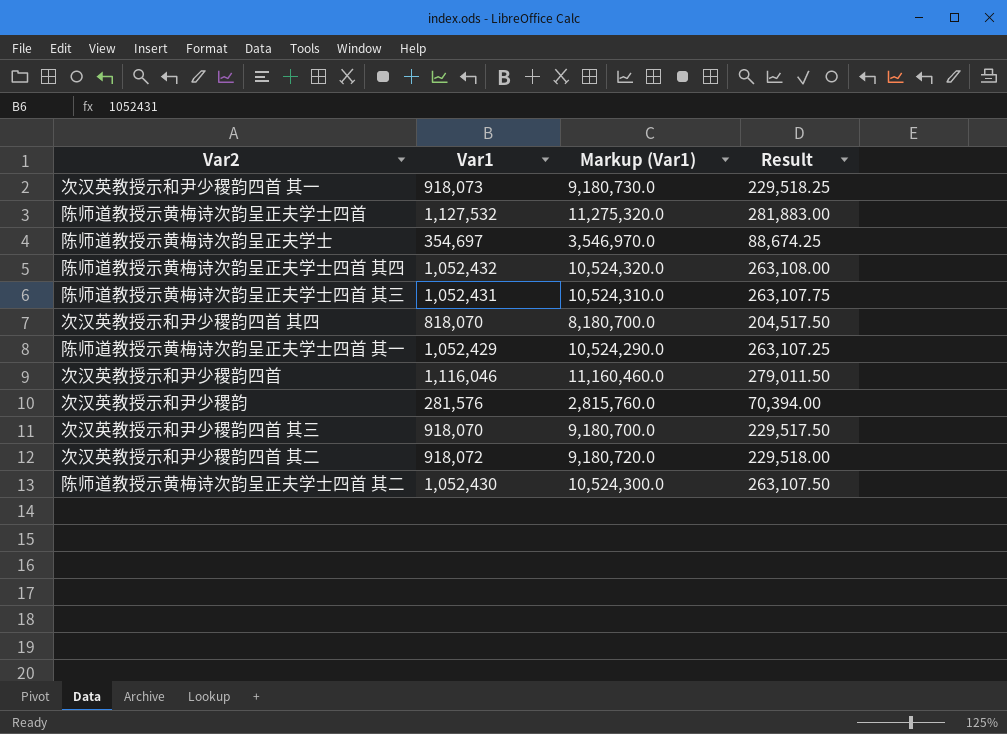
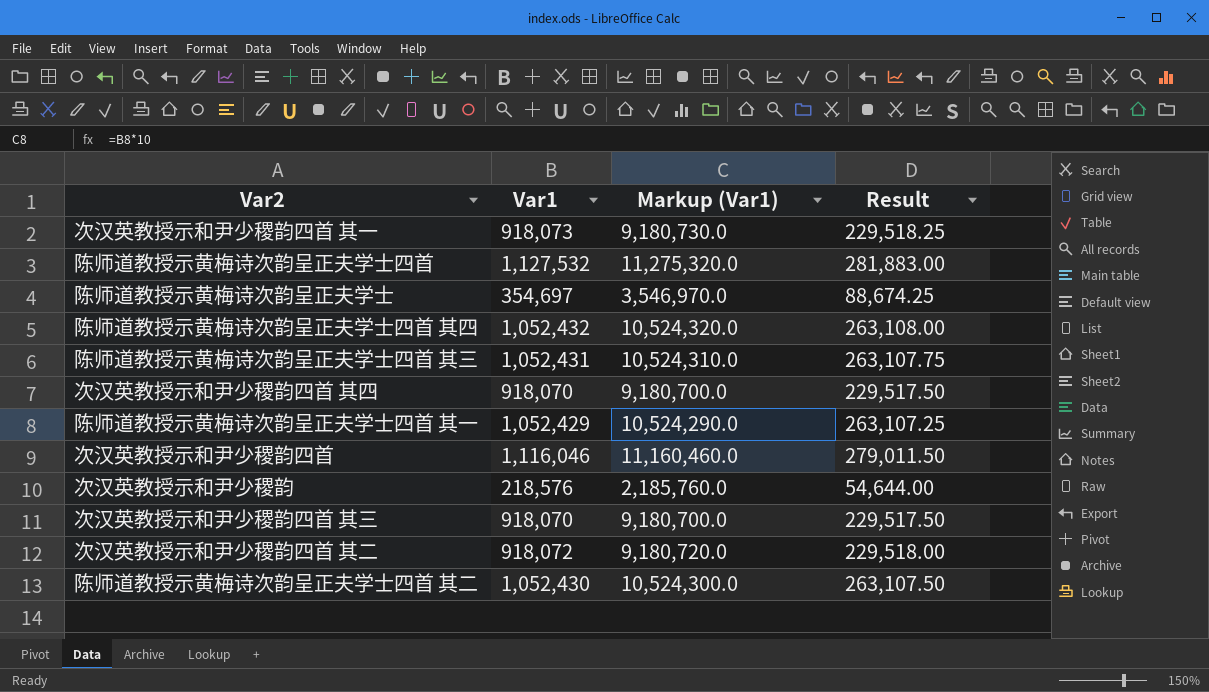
次汉英教授示和尹少稷韵四首 其四 | Var1: 818,070 -> 918,070
次汉英教授示和尹少稷韵四首 其四 | Markup (Var1): 8,180,700.0 -> 9,180,700.0
次汉英教授示和尹少稷韵四首 其四 | Result: 204,517.50 -> 229,517.50
次汉英教授示和尹少稷韵 | Var1: 281,576 -> 218,576
次汉英教授示和尹少稷韵 | Markup (Var1): 2,815,760.0 -> 2,185,760.0
次汉英教授示和尹少稷韵 | Result: 70,394.00 -> 54,644.00

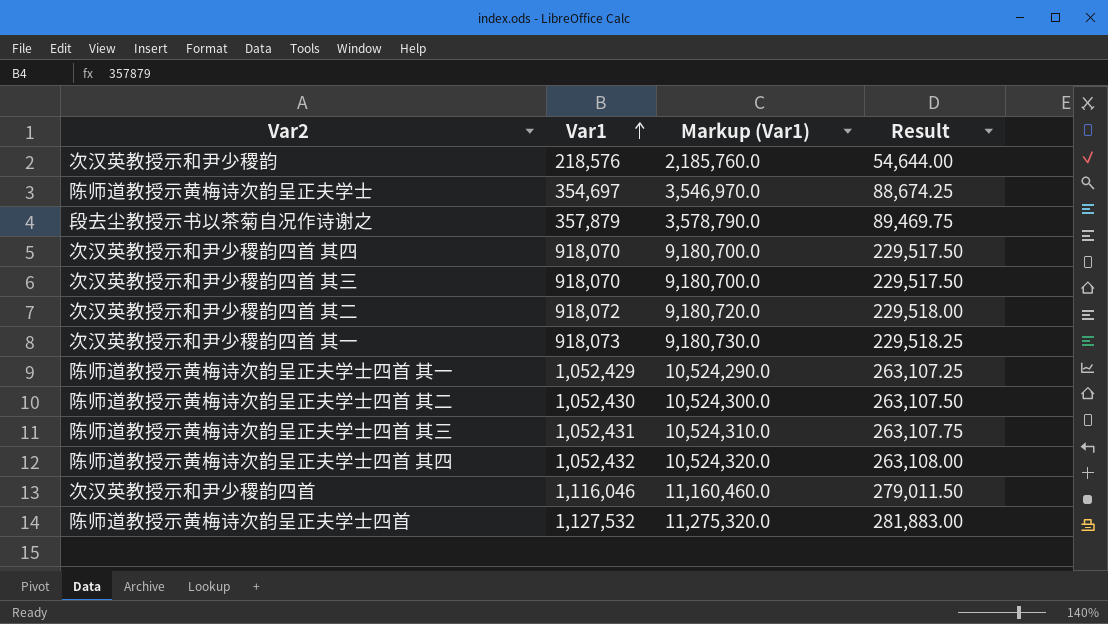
row order: none -> Var1 ascending
row 段去尘教授示书以茶菊自况作诗谢之: none -> 357,879 | 3,578,790.0 | 89,469.75

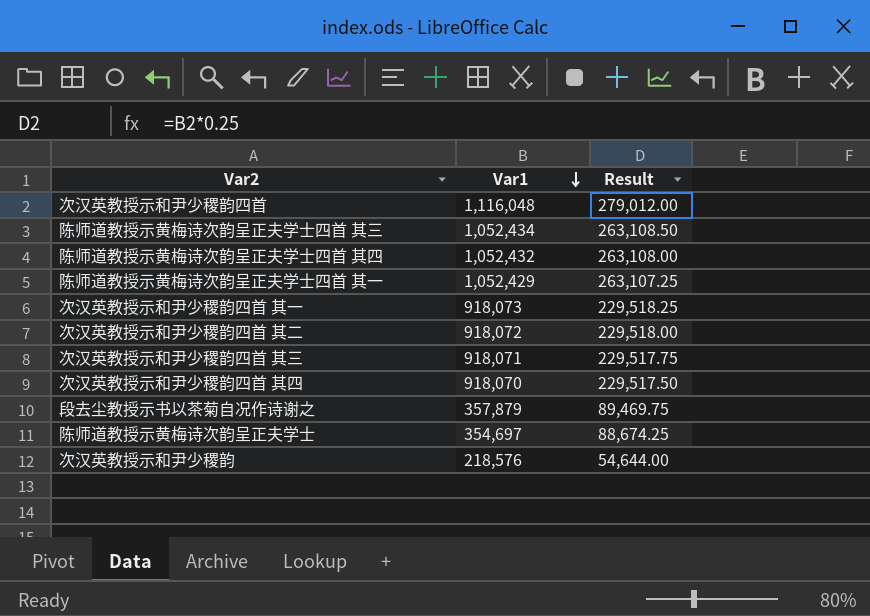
row order: Var1 ascending -> Var1 descending
column Markup (Var1) | formula: [Var1] * 10 -> none
row 陈师道教授示黄梅诗次韵呈正夫学士四首 其二: 1,052,430 | 10,524,300.0 | 263,107.50 -> none
row 陈师道教授示黄梅诗次韵呈正夫学士四首: 1,127,532 | 11,275,320.0 | 281,883.00 -> none
次汉英教授示和尹少稷韵四首 | Var1: 1,116,046 -> 1,116,048
次汉英教授示和尹少稷韵四首 | Result: 279,011.50 -> 279,012.00
陈师道教授示黄梅诗次韵呈正夫学士四首 其三 | Var1: 1,052,431 -> 1,052,434
陈师道教授示黄梅诗次韵呈正夫学士四首 其三 | Result: 263,107.75 -> 263,108.50
次汉英教授示和尹少稷韵四首 其三 | Var1: 918,070 -> 918,071
次汉英教授示和尹少稷韵四首 其三 | Result: 229,517.50 -> 229,517.75

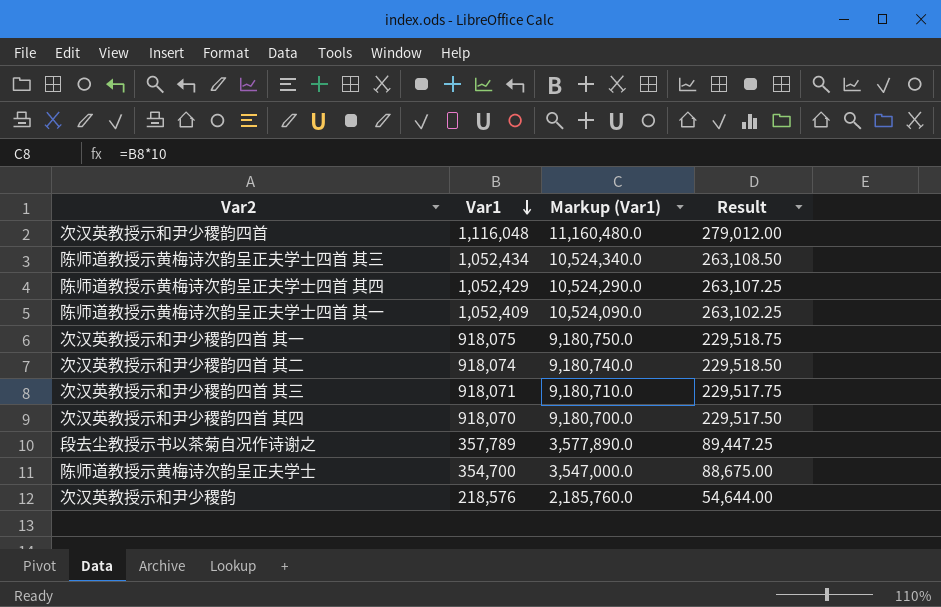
column Markup (Var1) | formula: none -> [Var1] * 10
陈师道教授示黄梅诗次韵呈正夫学士四首 其四 | Var1: 1,052,432 -> 1,052,429
陈师道教授示黄梅诗次韵呈正夫学士四首 其四 | Result: 263,108.00 -> 263,107.25
陈师道教授示黄梅诗次韵呈正夫学士四首 其一 | Var1: 1,052,429 -> 1,052,409
陈师道教授示黄梅诗次韵呈正夫学士四首 其一 | Result: 263,107.25 -> 263,102.25
次汉英教授示和尹少稷韵四首 其一 | Var1: 918,073 -> 918,075
次汉英教授示和尹少稷韵四首 其一 | Result: 229,518.25 -> 229,518.75
次汉英教授示和尹少稷韵四首 其二 | Var1: 918,072 -> 918,074
次汉英教授示和尹少稷韵四首 其二 | Result: 229,518.00 -> 229,518.50
段去尘教授示书以茶菊自况作诗谢之 | Var1: 357,879 -> 357,789
段去尘教授示书以茶菊自况作诗谢之 | Result: 89,469.75 -> 89,447.25
陈师道教授示黄梅诗次韵呈正夫学士 | Var1: 354,697 -> 354,700
陈师道教授示黄梅诗次韵呈正夫学士 | Result: 88,674.25 -> 88,675.00

